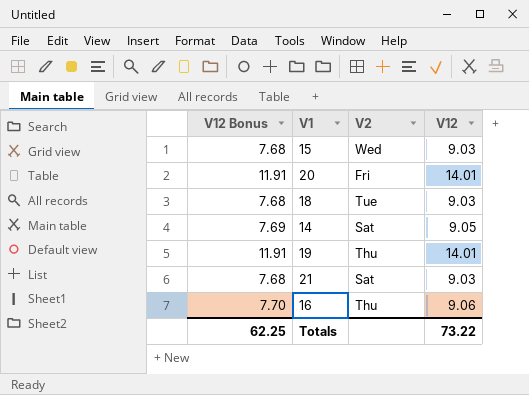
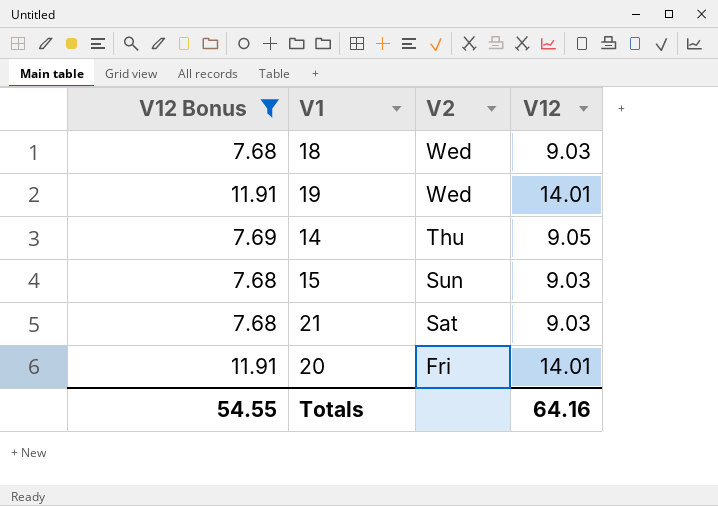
filter: none -> V12 Bonus != 7.70
row order: none -> V2 descending
18 | V2: Tue -> Wed
19 | V2: Thu -> Wed
14 | V2: Sat -> Thu
15 | V2: Wed -> Sun
Totals | V12 Bonus: 62.25 -> 54.55
Totals | V12: 73.22 -> 64.16

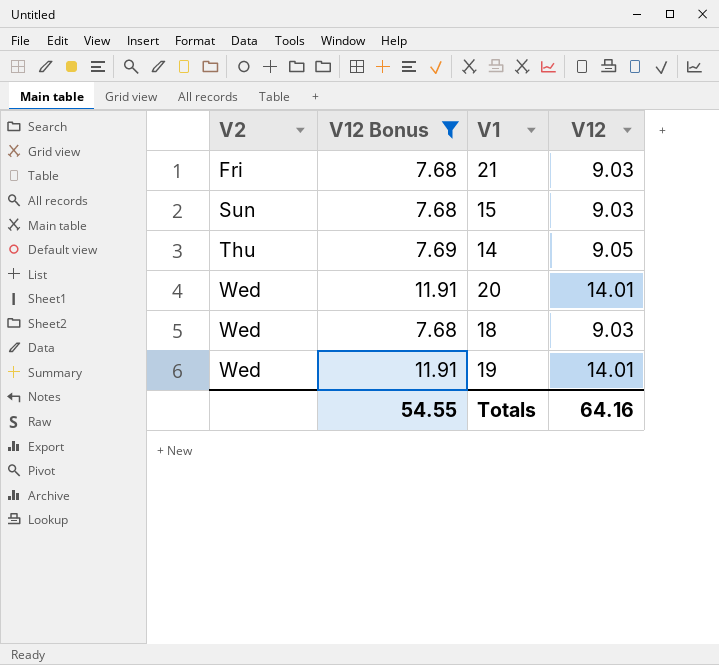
row order: V2 descending -> V2 ascending
column V2 | position: 3 -> 1
21 | V2: Sat -> Fri
20 | V2: Fri -> Wed

